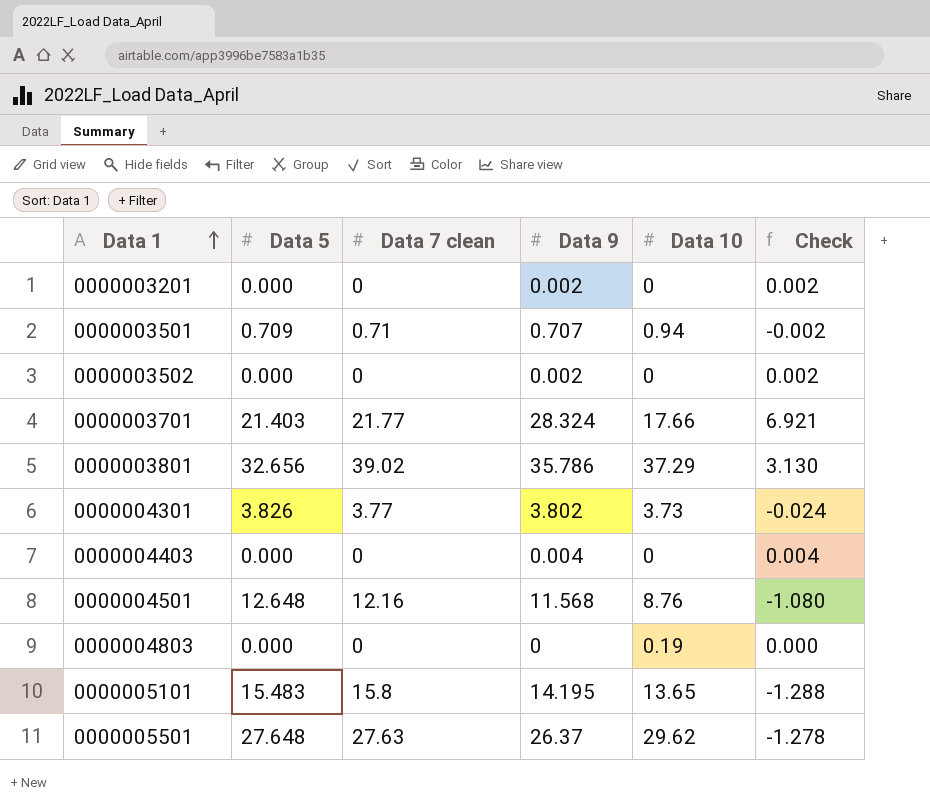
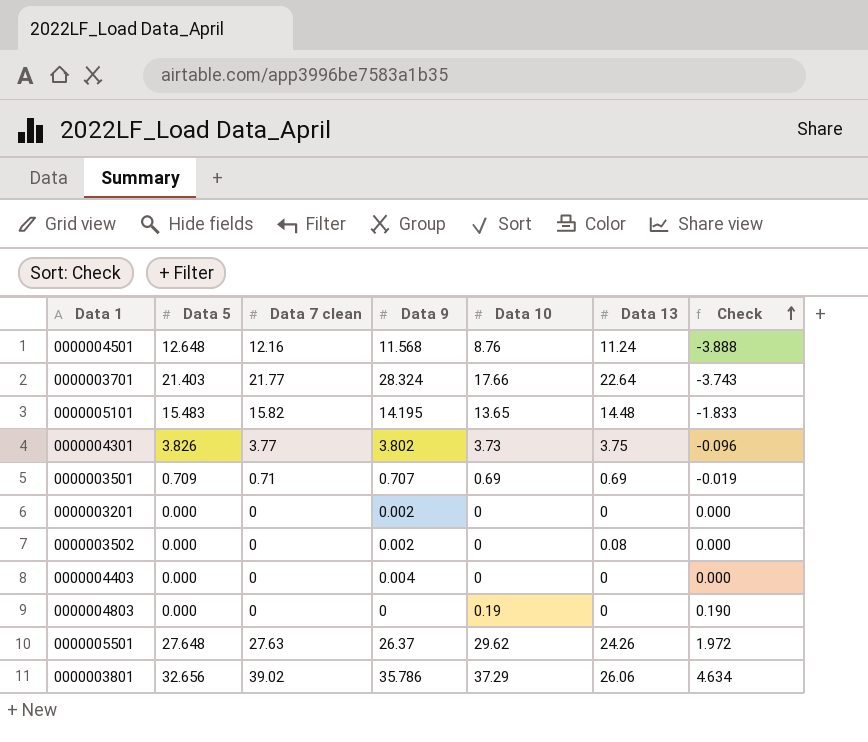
row order: Data 1 ascending -> Check ascending
column Data 13 | position: none -> 6
column Check | formula: [Data 9] - [Data 5] -> [Data 10] - [Data 5]
0000005101 | Data 7 clean: 15.8 -> 15.82
0000003501 | Data 10: 0.94 -> 0.69

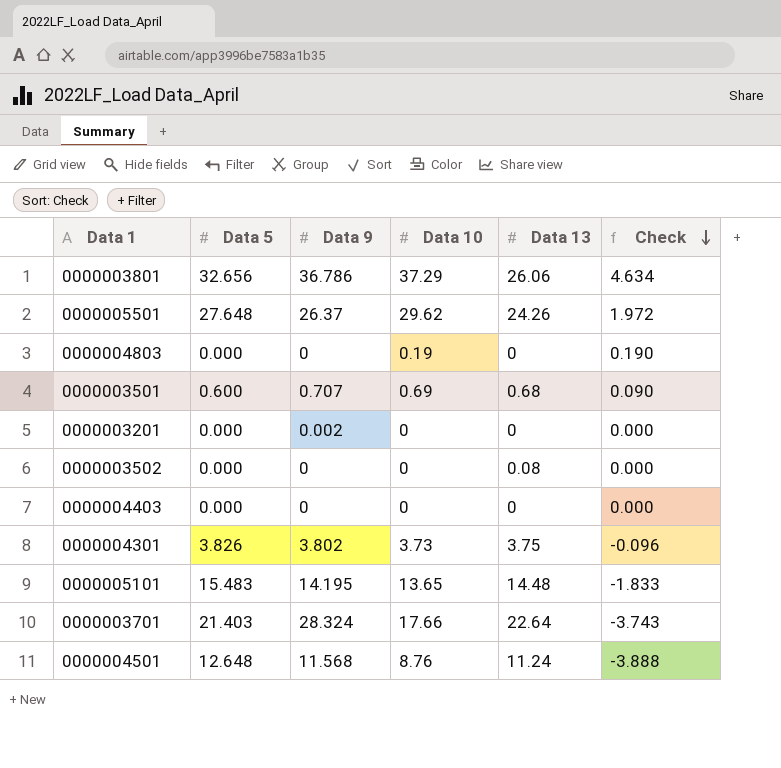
row order: Check ascending -> Check descending
column Data 7 clean | position: 3 -> none
0000003801 | Data 9: 35.786 -> 36.786
0000003501 | Data 5: 0.709 -> 0.600
0000003501 | Data 13: 0.69 -> 0.68
0000003501 | Check: -0.019 -> 0.090
0000003502 | Data 9: 0.002 -> 0
0000004403 | Data 9: 0.004 -> 0

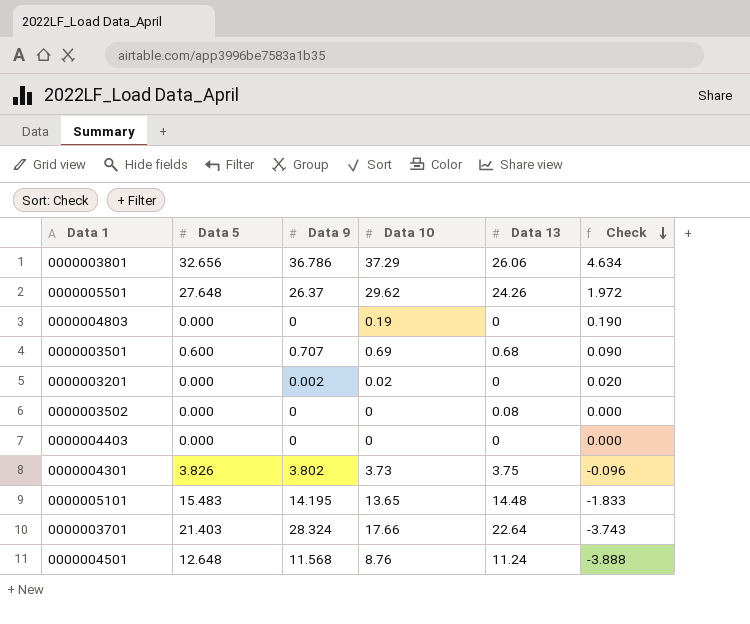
0000003201 | Data 10: 0 -> 0.02
0000003201 | Check: 0.000 -> 0.020

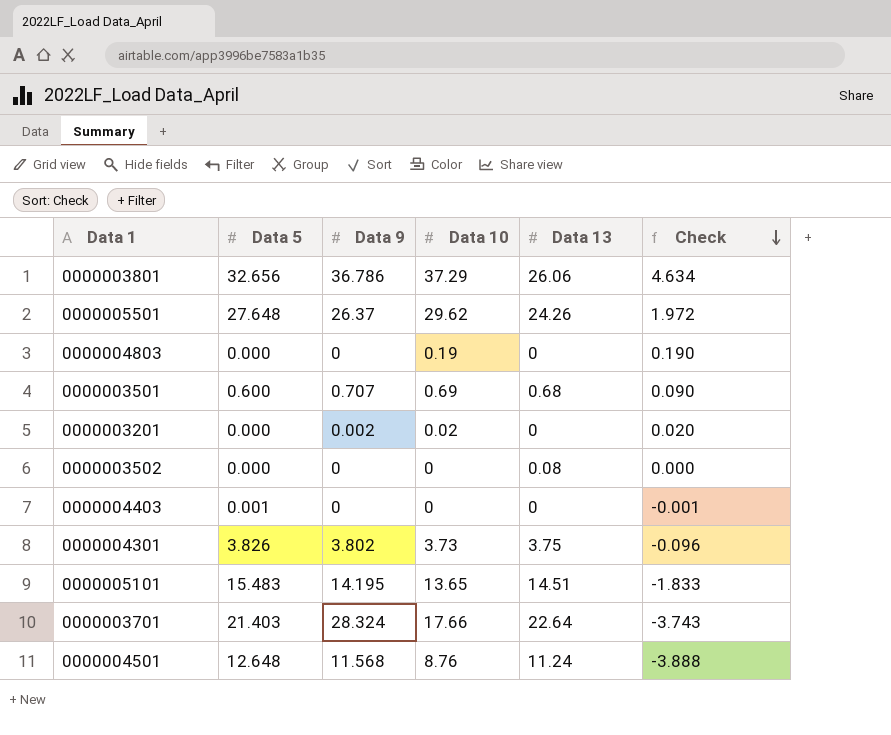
0000004403 | Data 5: 0.000 -> 0.001
0000004403 | Check: 0.000 -> -0.001
0000005101 | Data 13: 14.48 -> 14.51

